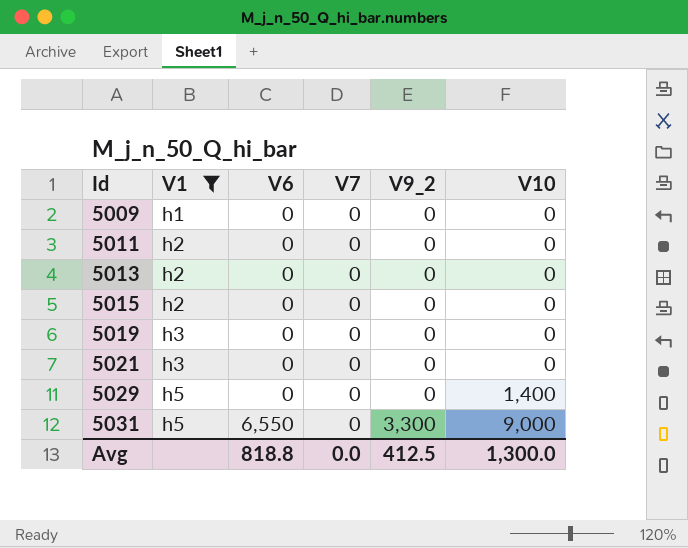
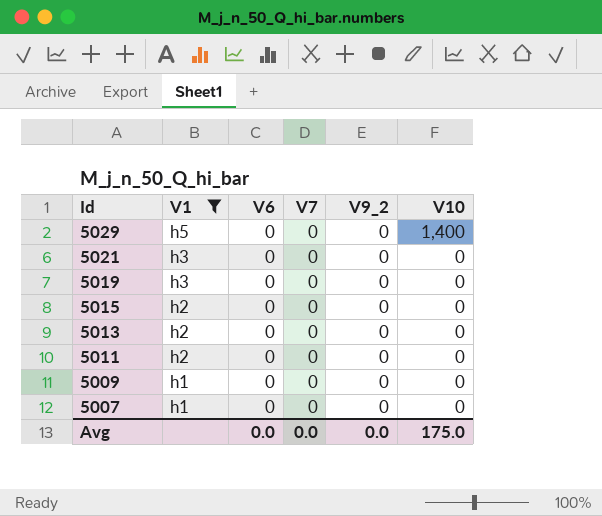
row order: Id ascending -> Id descending
row 5031: h5 | 6,550 | 0 | 3,300 | 9,000 -> none
row 5007: none -> h1 | 0 | 0 | 0 | 0
Avg | V6: 818.8 -> 0.0
Avg | V9_2: 412.5 -> 0.0
Avg | V10: 1,300.0 -> 175.0

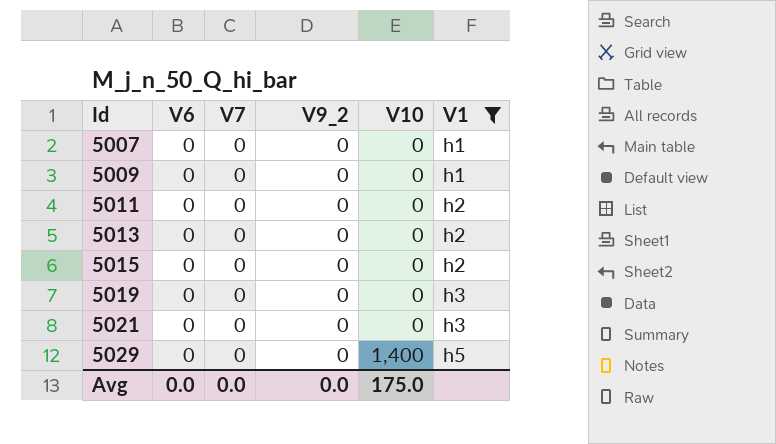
row order: Id descending -> Id ascending
column V1 | position: 2 -> 6

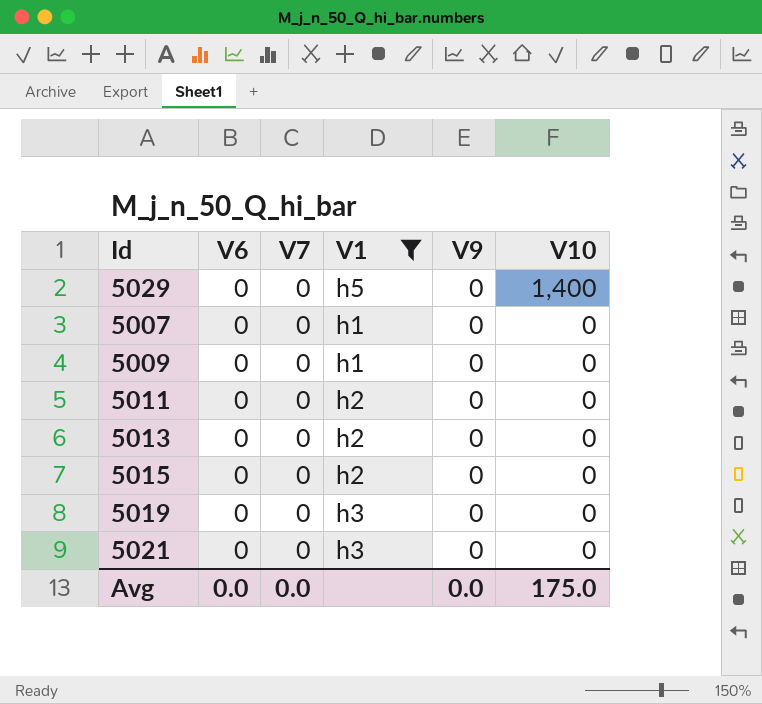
row order: Id ascending -> V10 descending
column V1 | position: 6 -> 4
column name: V9_2 -> V9

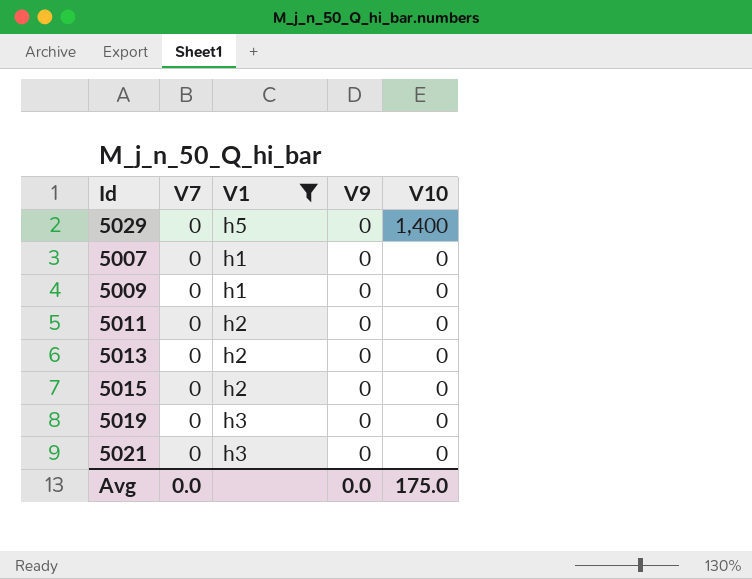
column V6 | position: 2 -> none

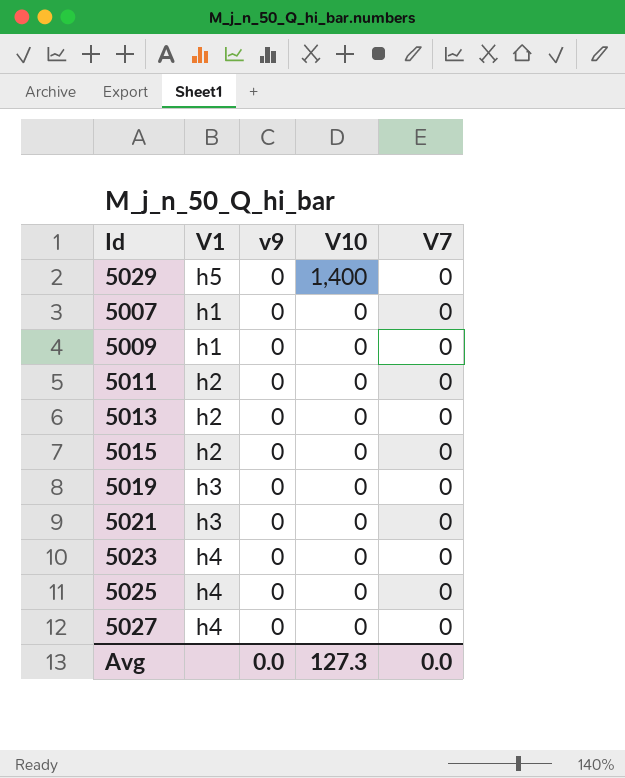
filter: V1 != h4 -> none
column name: V9 -> v9
column V7 | position: 2 -> 5
Avg | V10: 175.0 -> 127.3

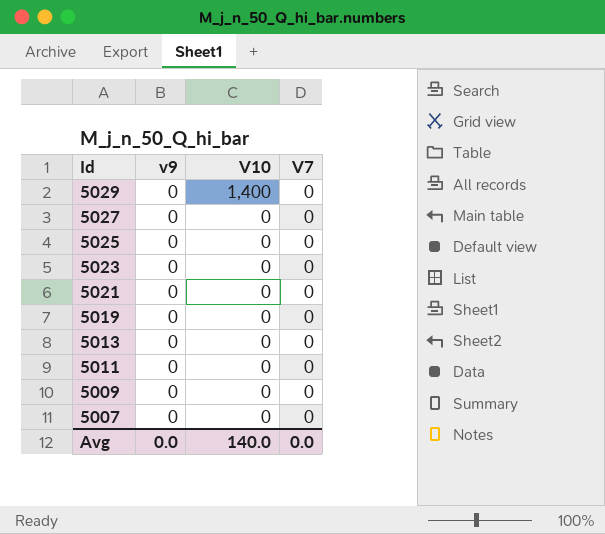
row order: V10 descending -> Id descending
column V1 | position: 2 -> none
row 5015: h2 | 0 | 0 | 0 -> none
Avg | V10: 127.3 -> 140.0

